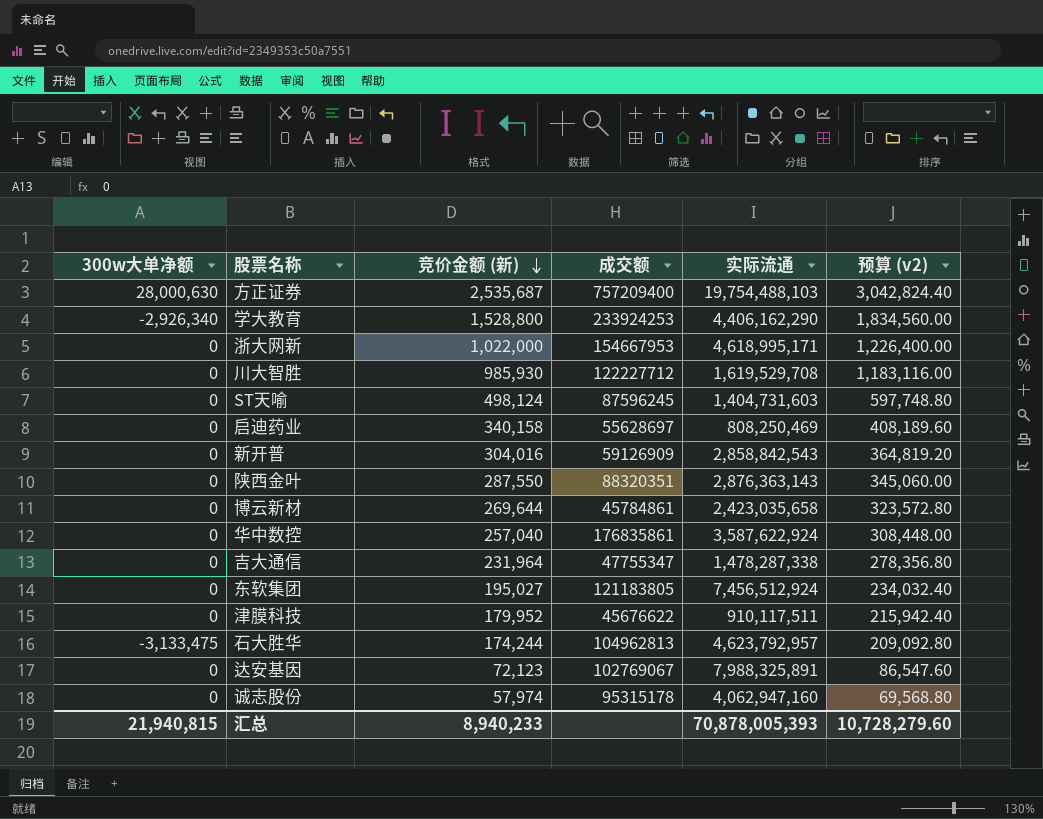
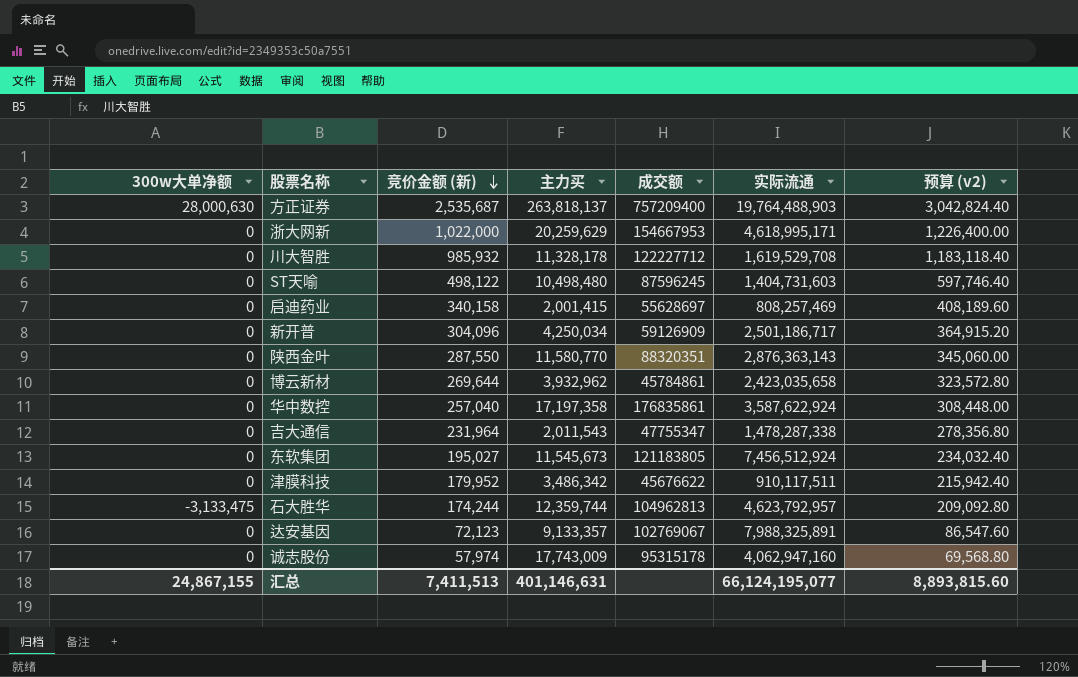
column 主力买 | position: none -> 4
row 学大教育: -2,926,340 | 1,528,800 | 233924253 | 4,406,162,290 | 1,834,560.00 -> none
方正证券 | 实际流通: 19,754,488,103 -> 19,764,488,903
川大智胜 | 竞价金额 (新): 985,930 -> 985,932
川大智胜 | 预算 (v2): 1,183,116.00 -> 1,183,118.40
ST天喻 | 竞价金额 (新): 498,124 -> 498,122
ST天喻 | 预算 (v2): 597,748.80 -> 597,746.40
启迪药业 | 实际流通: 808,250,469 -> 808,257,469
新开普 | 竞价金额 (新): 304,016 -> 304,096
新开普 | 实际流通: 2,858,842,543 -> 2,501,186,717
新开普 | 预算 (v2): 364,819.20 -> 364,915.20
汇总 | 300w大单净额: 21,940,815 -> 24,867,155
汇总 | 竞价金额 (新): 8,940,233 -> 7,411,513
汇总 | 实际流通: 70,878,005,393 -> 66,124,195,077
汇总 | 预算 (v2): 10,728,279.60 -> 8,893,815.60

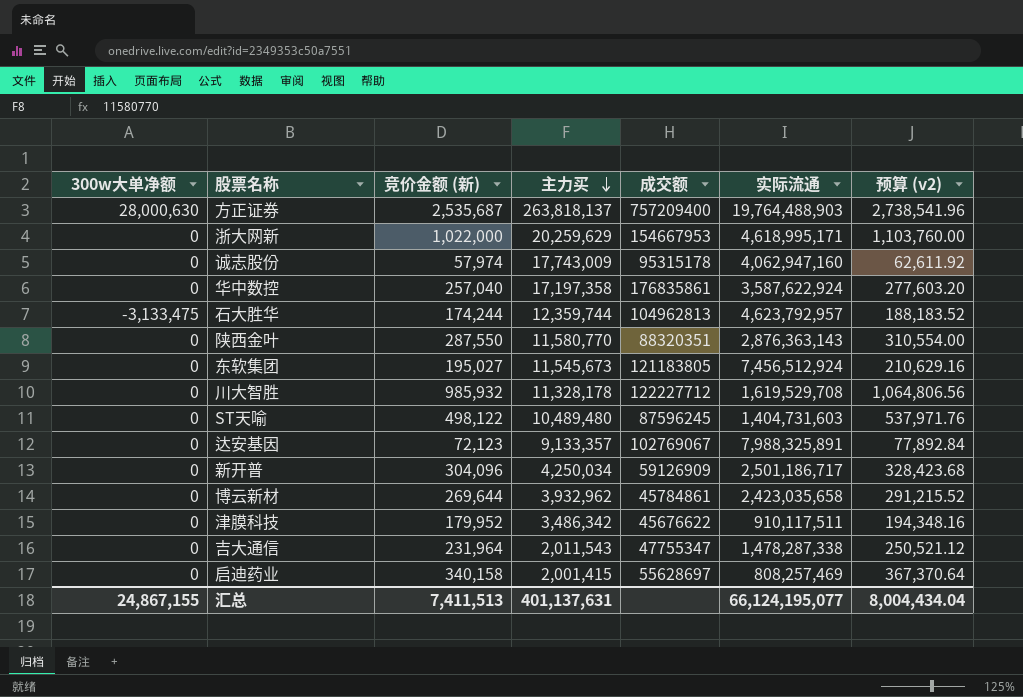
row order: 竞价金额 (新) descending -> 主力买 descending
column 预算 (v2) | formula: [竞价金额 (新)] * 1.2 -> [竞价金额 (新)] * 1.08
ST天喻 | 主力买: 10,498,480 -> 10,489,480
汇总 | 主力买: 401,146,631 -> 401,137,631
汇总 | 预算 (v2): 8,893,815.60 -> 8,004,434.04

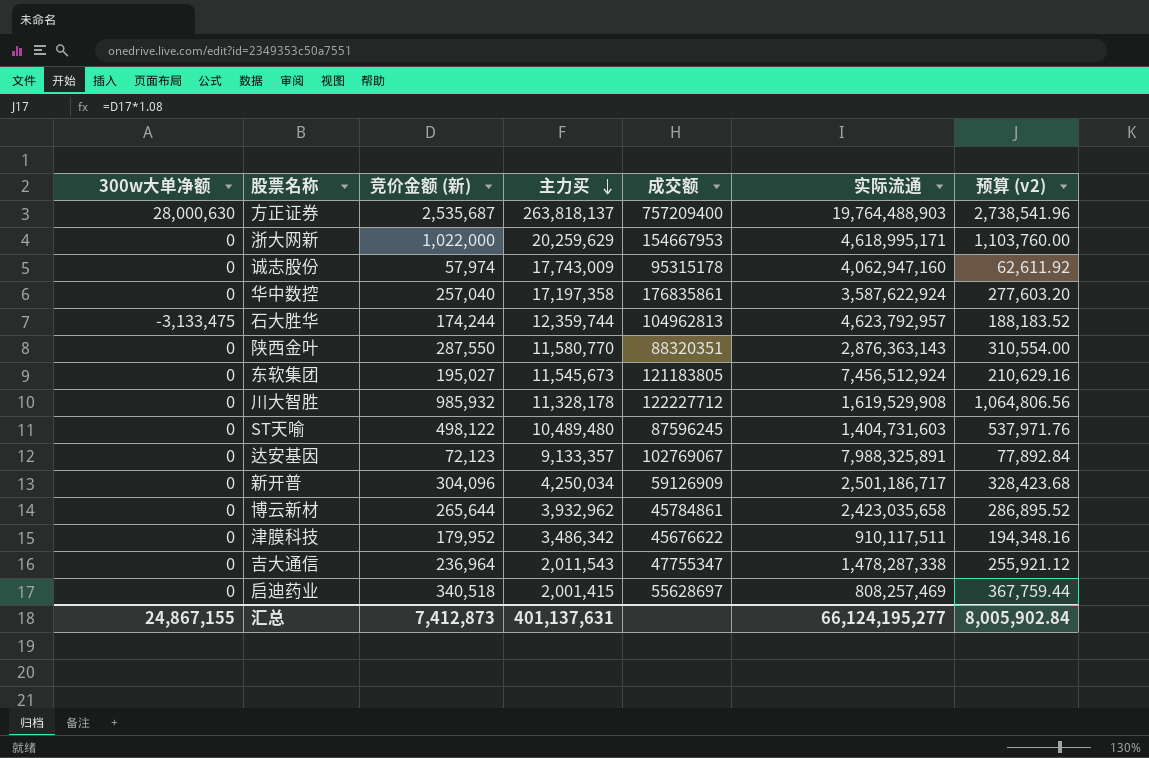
川大智胜 | 实际流通: 1,619,529,708 -> 1,619,529,908
博云新材 | 竞价金额 (新): 269,644 -> 265,644
博云新材 | 预算 (v2): 291,215.52 -> 286,895.52
吉大通信 | 竞价金额 (新): 231,964 -> 236,964
吉大通信 | 预算 (v2): 250,521.12 -> 255,921.12
启迪药业 | 竞价金额 (新): 340,158 -> 340,518
启迪药业 | 预算 (v2): 367,370.64 -> 367,759.44
汇总 | 竞价金额 (新): 7,411,513 -> 7,412,873
汇总 | 实际流通: 66,124,195,077 -> 66,124,195,277
汇总 | 预算 (v2): 8,004,434.04 -> 8,005,902.84

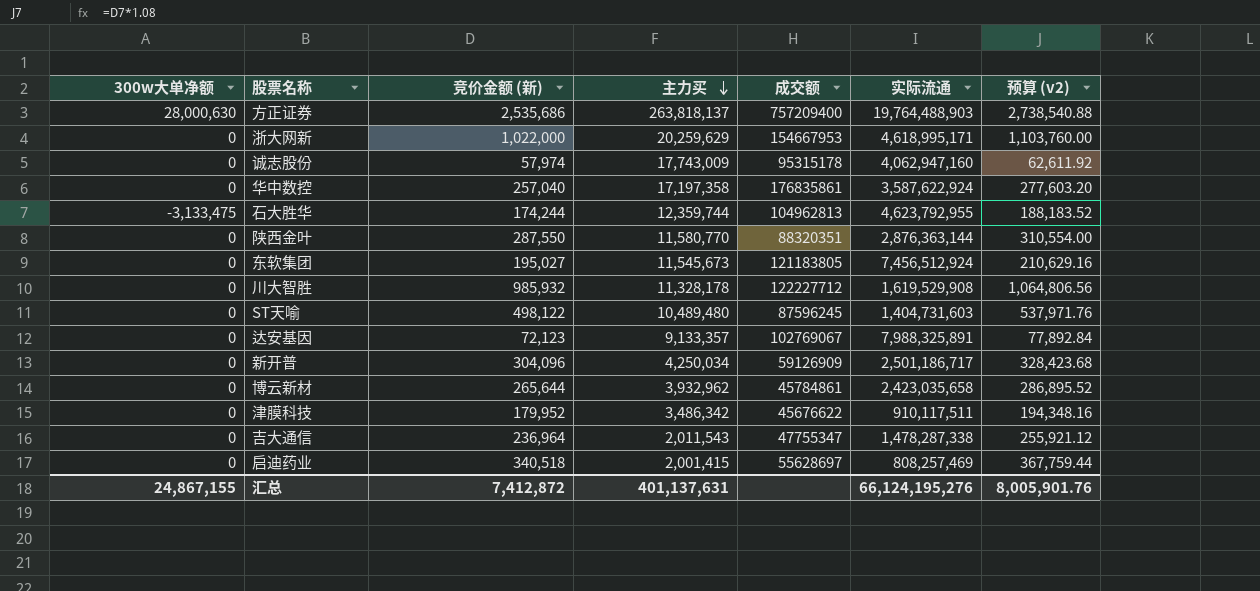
方正证券 | 竞价金额 (新): 2,535,687 -> 2,535,686
方正证券 | 预算 (v2): 2,738,541.96 -> 2,738,540.88
石大胜华 | 实际流通: 4,623,792,957 -> 4,623,792,955
陕西金叶 | 实际流通: 2,876,363,143 -> 2,876,363,144
汇总 | 竞价金额 (新): 7,412,873 -> 7,412,872
汇总 | 实际流通: 66,124,195,277 -> 66,124,195,276
汇总 | 预算 (v2): 8,005,902.84 -> 8,005,901.76

